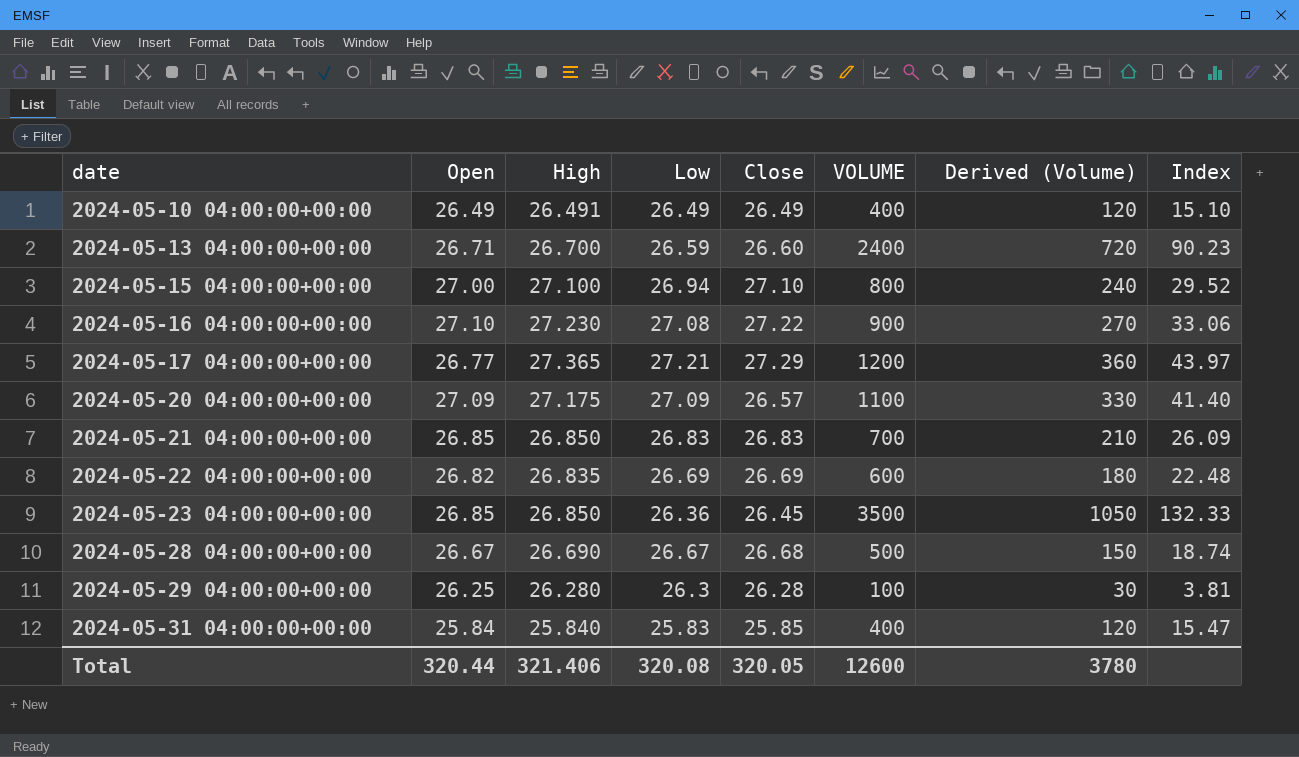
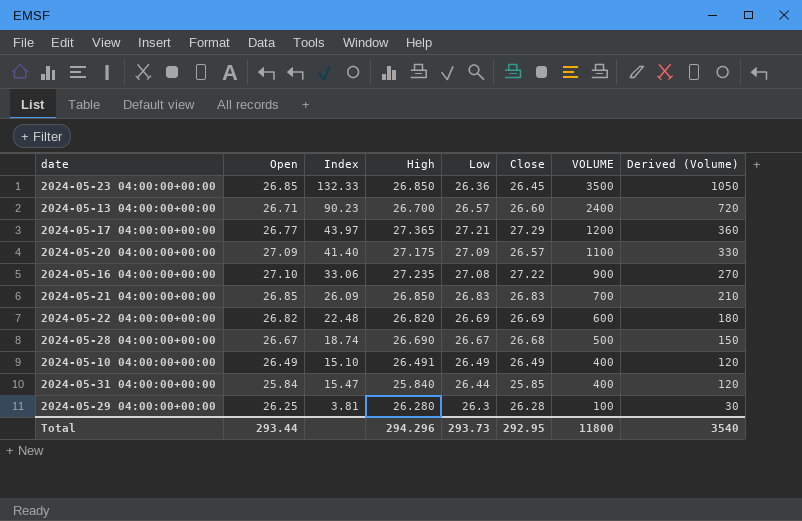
row order: date ascending -> VOLUME descending
column Index | position: 8 -> 3
row 2024-05-15 04:00:00+00:00: 27.00 | 27.100 | 26.94 | 27.10 | 800 | 240 | 29.52 -> none
2024-05-13 04:00:00+00:00 | Low: 26.59 -> 26.57
2024-05-16 04:00:00+00:00 | High: 27.230 -> 27.235
2024-05-22 04:00:00+00:00 | High: 26.835 -> 26.820
2024-05-31 04:00:00+00:00 | Low: 25.83 -> 26.44
Total | Open: 320.44 -> 293.44
Total | High: 321.406 -> 294.296
Total | Low: 320.08 -> 293.73
Total | Close: 320.05 -> 292.95
Total | VOLUME: 12600 -> 11800
Total | Derived (Volume): 3780 -> 3540

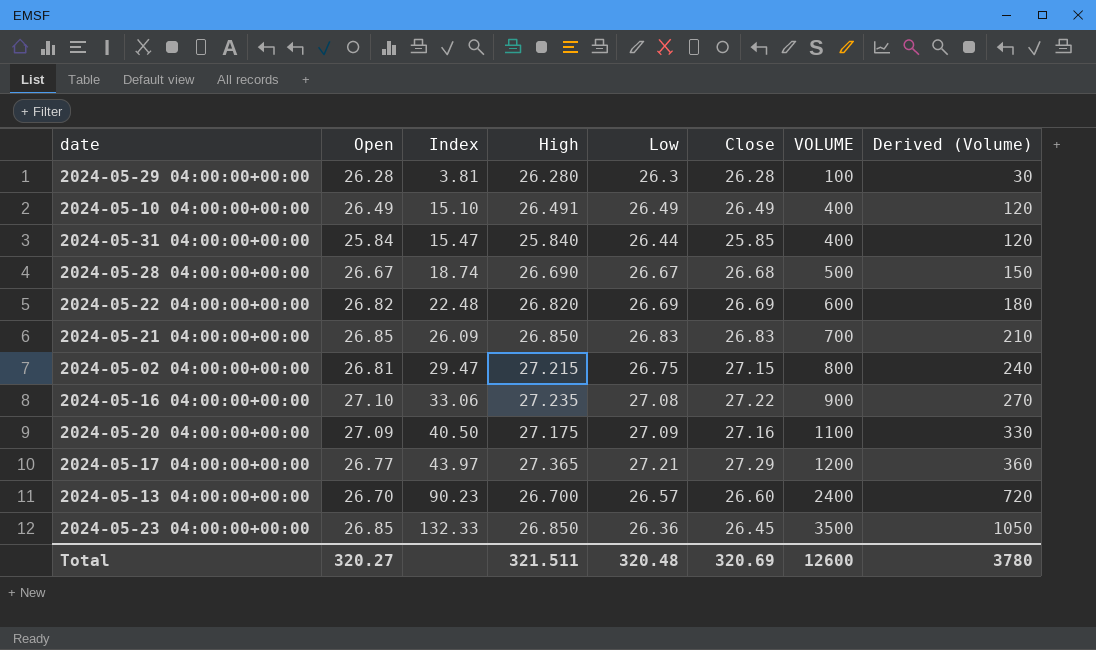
row order: VOLUME descending -> Index ascending
2024-05-29 04:00:00+00:00 | Open: 26.25 -> 26.28
row 2024-05-02 04:00:00+00:00: none -> 26.81 | 29.47 | 27.215 | 26.75 | 27.15 | 800 | 240
2024-05-20 04:00:00+00:00 | Index: 41.40 -> 40.50
2024-05-20 04:00:00+00:00 | Close: 26.57 -> 27.16
2024-05-13 04:00:00+00:00 | Open: 26.71 -> 26.70
Total | Open: 293.44 -> 320.27
Total | High: 294.296 -> 321.511
Total | Low: 293.73 -> 320.48
Total | Close: 292.95 -> 320.69
Total | VOLUME: 11800 -> 12600
Total | Derived (Volume): 3540 -> 3780

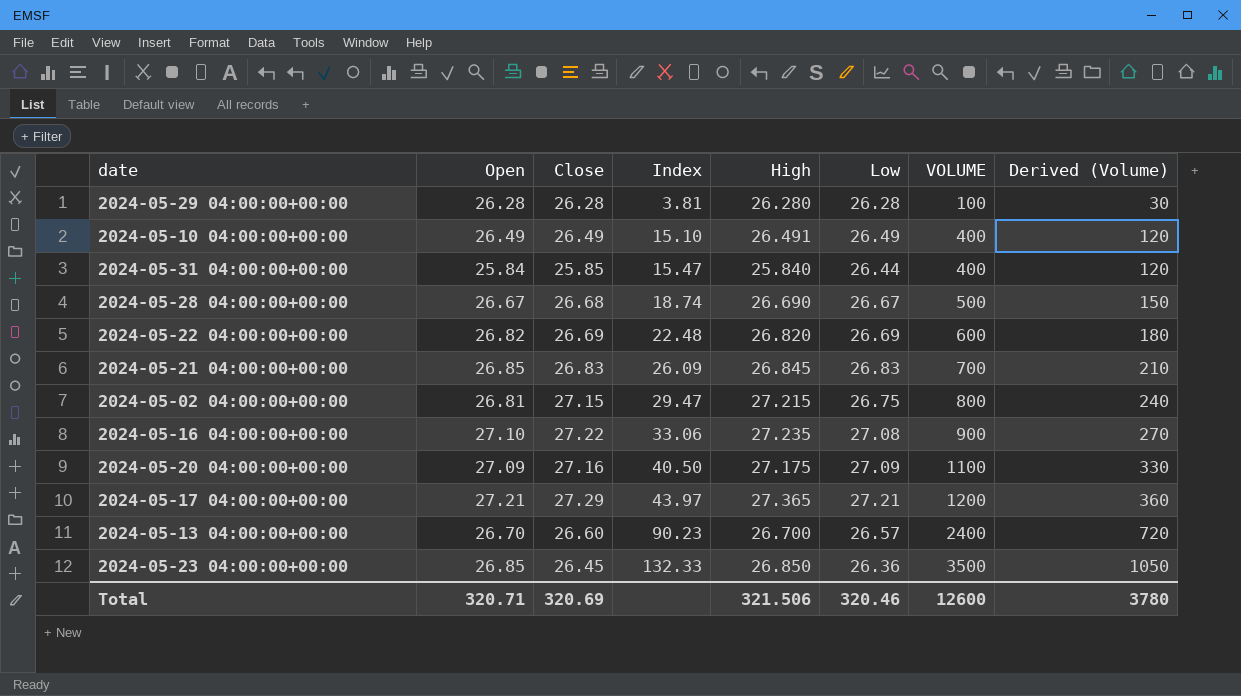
column Close | position: 6 -> 3
2024-05-29 04:00:00+00:00 | Low: 26.3 -> 26.28
2024-05-21 04:00:00+00:00 | High: 26.850 -> 26.845
2024-05-17 04:00:00+00:00 | Open: 26.77 -> 27.21
Total | Open: 320.27 -> 320.71
Total | High: 321.511 -> 321.506
Total | Low: 320.48 -> 320.46

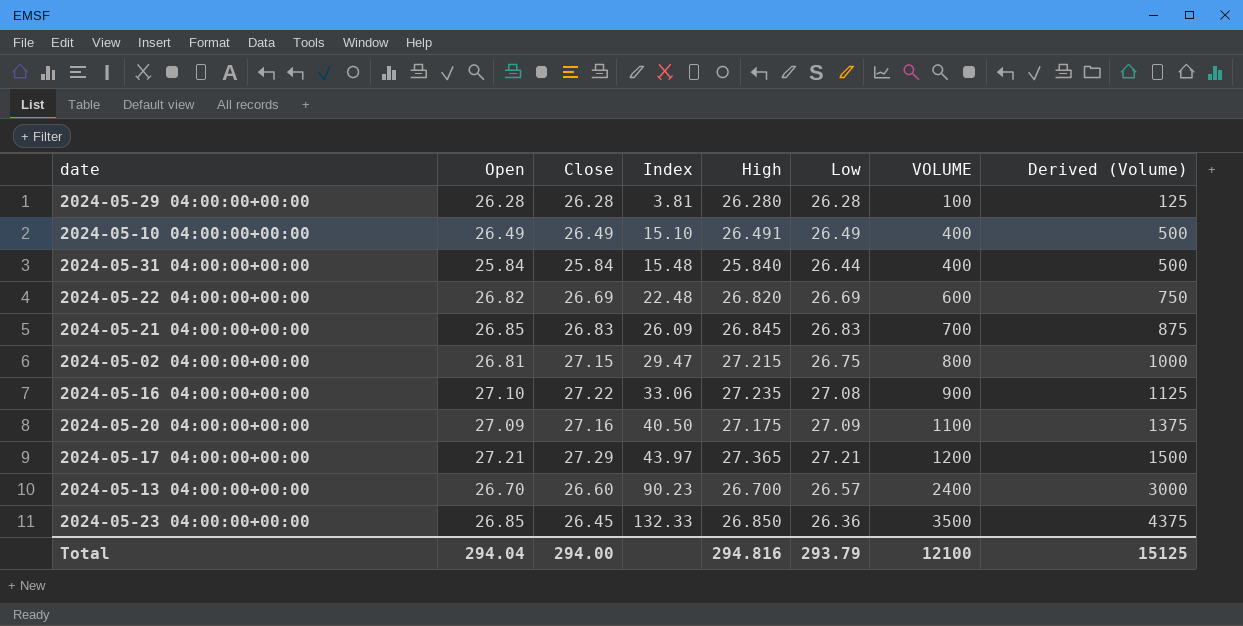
column Derived (Volume) | formula: [VOLUME] * 0.3 -> [VOLUME] * 1.25
row 2024-05-28 04:00:00+00:00: 26.67 | 26.68 | 18.74 | 26.690 | 26.67 | 500 | 150 -> none
2024-05-31 04:00:00+00:00 | Close: 25.85 -> 25.84
2024-05-31 04:00:00+00:00 | Index: 15.47 -> 15.48
Total | Open: 320.71 -> 294.04
Total | Close: 320.69 -> 294.00
Total | High: 321.506 -> 294.816
Total | Low: 320.46 -> 293.79
Total | VOLUME: 12600 -> 12100
Total | Derived (Volume): 3780 -> 15125

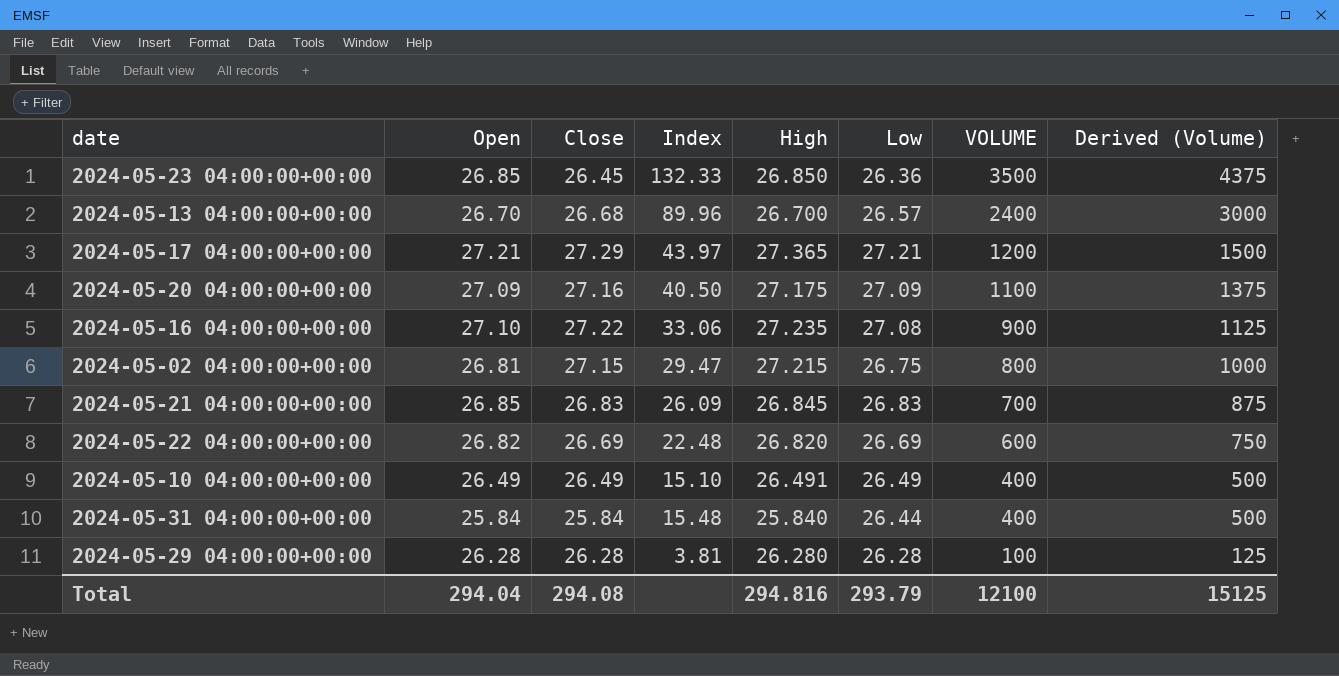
row order: Index ascending -> VOLUME descending
2024-05-13 04:00:00+00:00 | Close: 26.60 -> 26.68
2024-05-13 04:00:00+00:00 | Index: 90.23 -> 89.96
Total | Close: 294.00 -> 294.08

